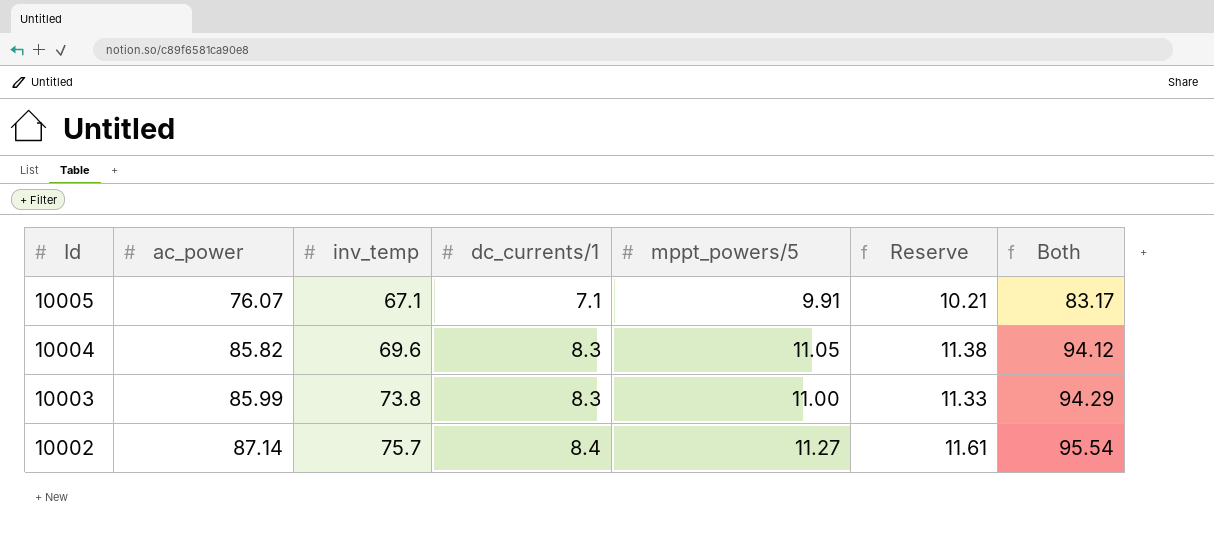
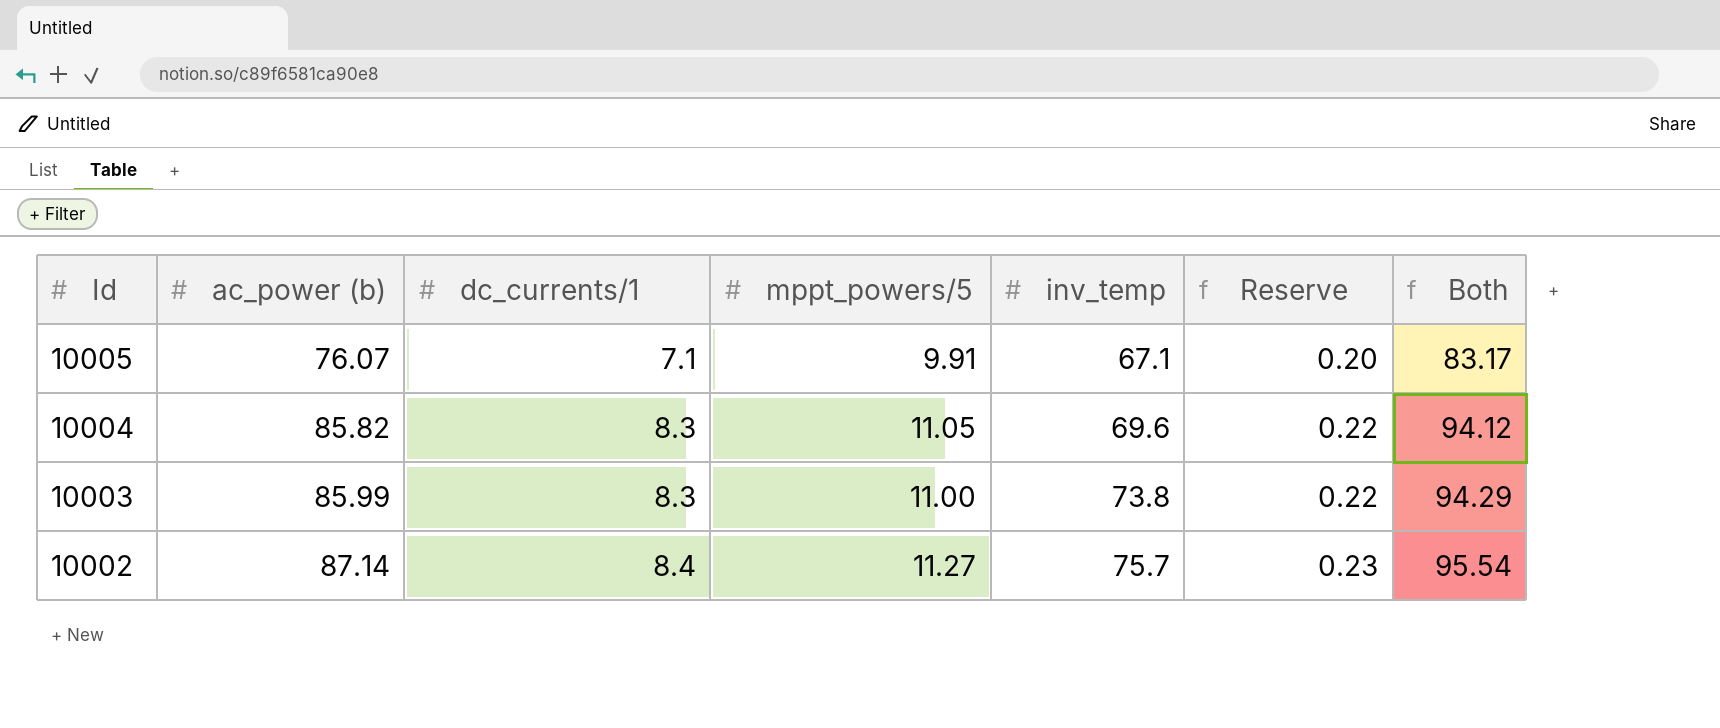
column name: ac_power -> ac_power (b)
column inv_temp | position: 3 -> 5
column Reserve | formula: [mppt_powers/5] * 1.03 -> [mppt_powers/5] * 0.02

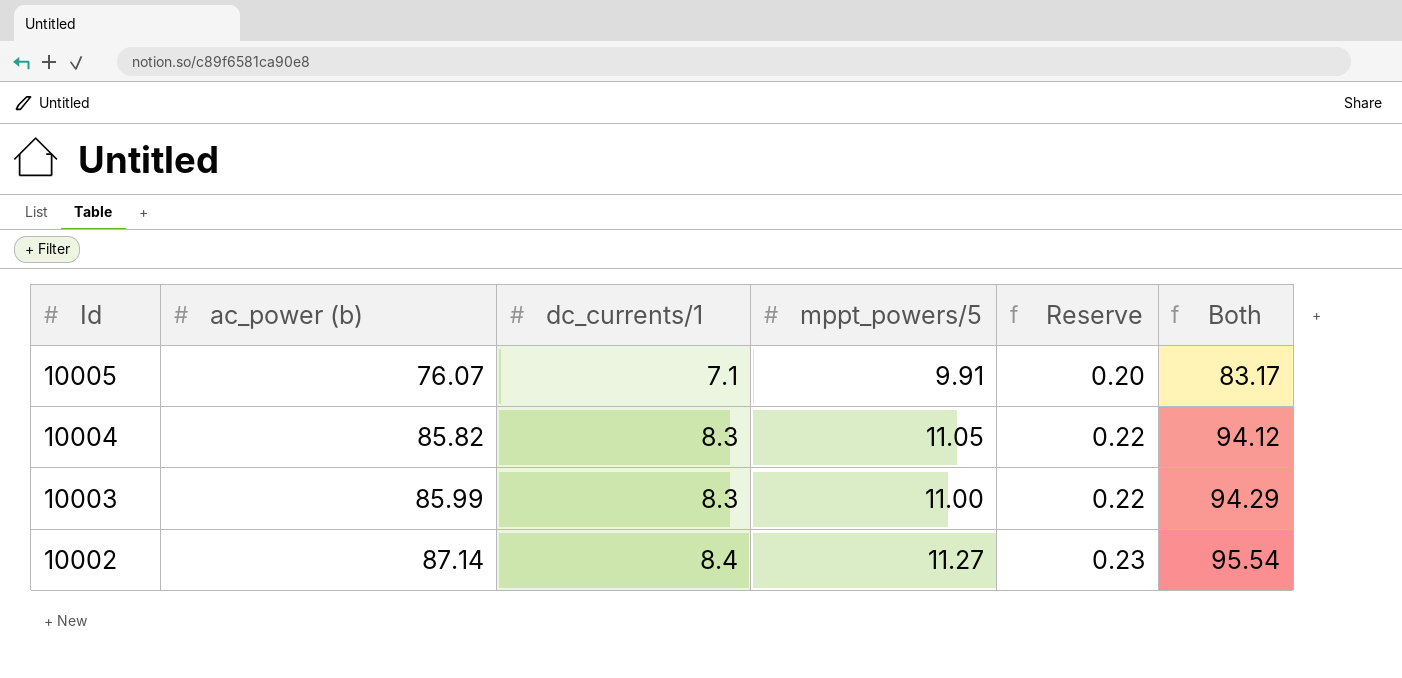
column inv_temp | position: 5 -> none

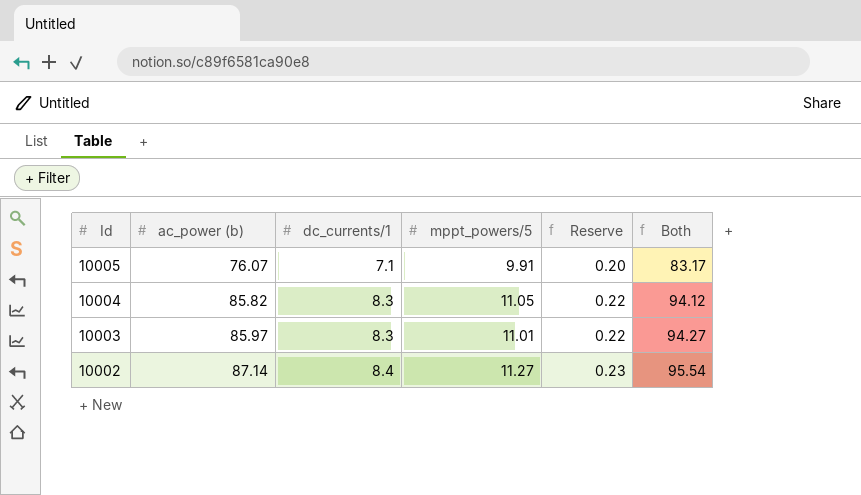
10003 | ac_power (b): 85.99 -> 85.97
10003 | mppt_powers/5: 11.00 -> 11.01
10003 | Both: 94.29 -> 94.27

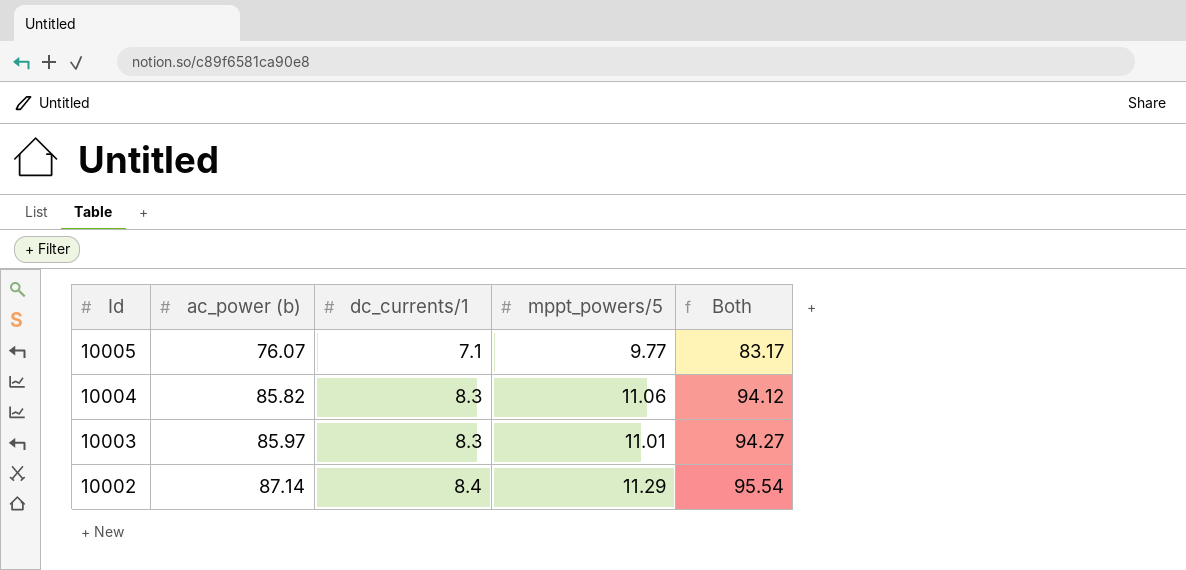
column Reserve | formula: [mppt_powers/5] * 0.02 -> none
10005 | mppt_powers/5: 9.91 -> 9.77
10004 | mppt_powers/5: 11.05 -> 11.06
10002 | mppt_powers/5: 11.27 -> 11.29

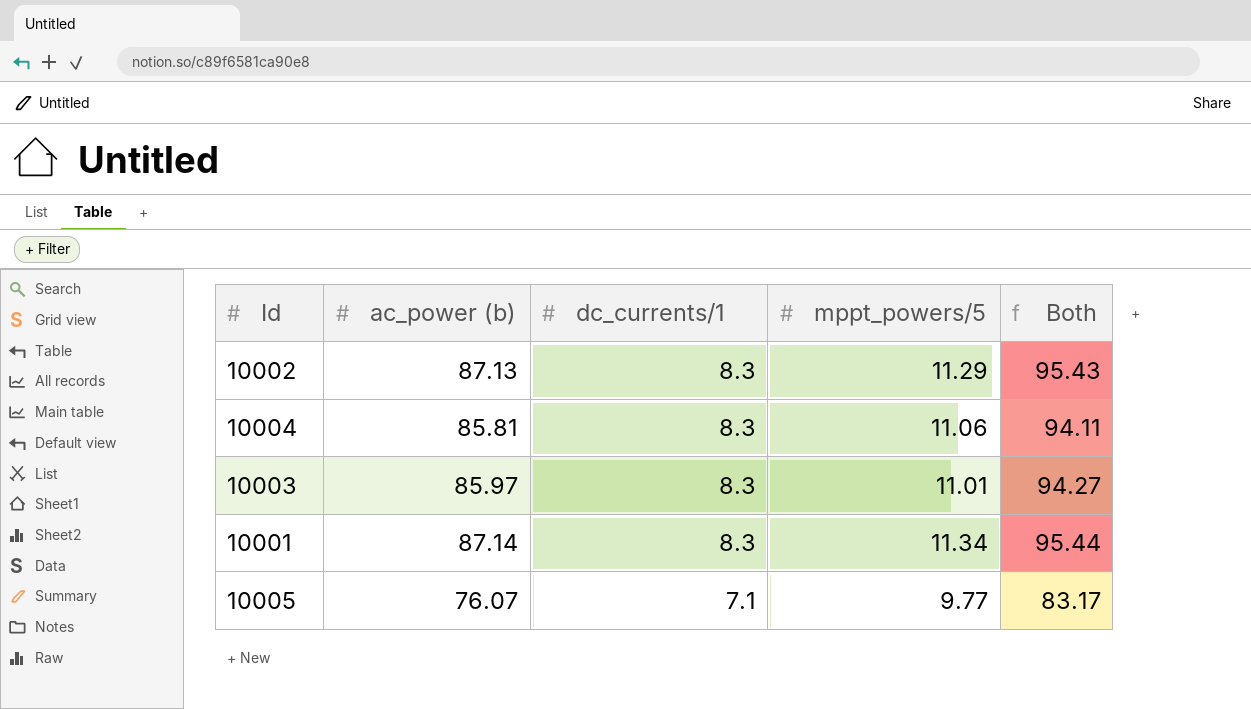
row order: Id descending -> dc_currents/1 descending
10002 | ac_power (b): 87.14 -> 87.13
10002 | dc_currents/1: 8.4 -> 8.3
10002 | Both: 95.54 -> 95.43
10004 | ac_power (b): 85.82 -> 85.81
10004 | Both: 94.12 -> 94.11
row 10001: none -> 87.14 | 8.3 | 11.34 | 95.44

